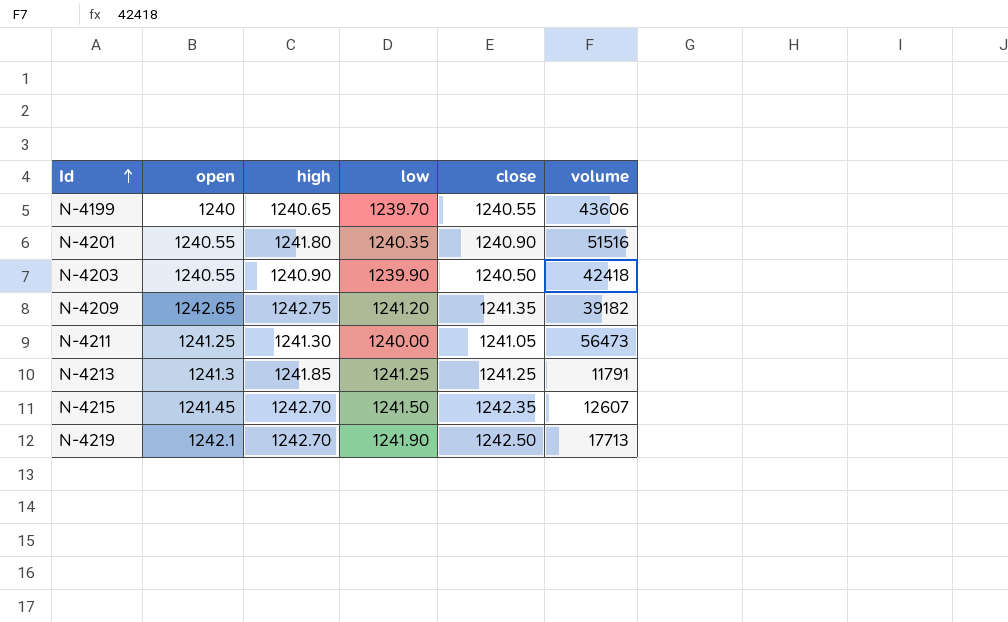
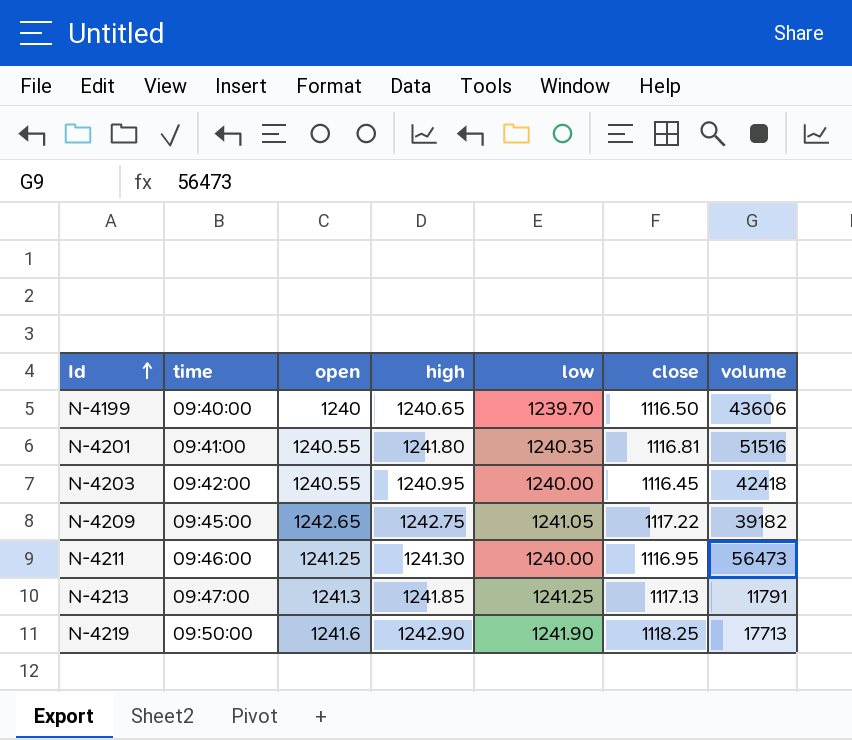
column time | position: none -> 2
row N-4215: 1241.45 | 1242.70 | 1241.50 | 1242.35 | 12607 -> none
N-4199 | close: 1240.55 -> 1116.50
N-4201 | close: 1240.90 -> 1116.81
N-4203 | high: 1240.90 -> 1240.95
N-4203 | low: 1239.90 -> 1240.00
N-4203 | close: 1240.50 -> 1116.45
N-4209 | low: 1241.20 -> 1241.05
N-4209 | close: 1241.35 -> 1117.22
N-4211 | close: 1241.05 -> 1116.95
N-4213 | close: 1241.25 -> 1117.13
N-4219 | open: 1242.1 -> 1241.6
N-4219 | high: 1242.70 -> 1242.90
N-4219 | close: 1242.50 -> 1118.25

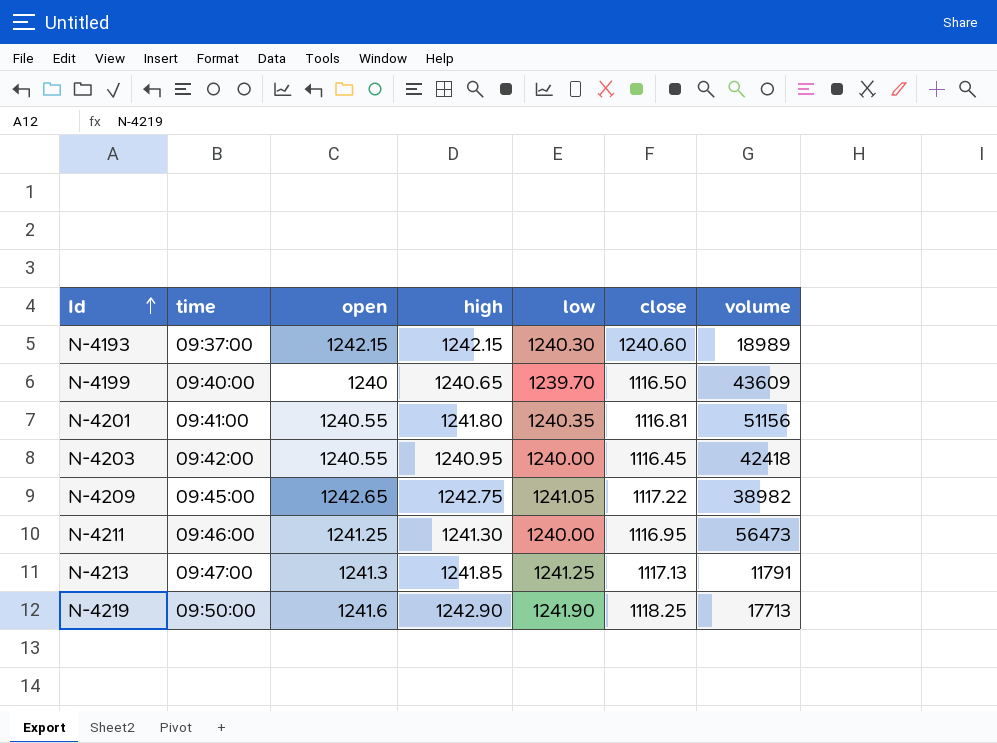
row N-4193: none -> 09:37:00 | 1242.15 | 1242.15 | 1240.30 | 1240.60 | 18989
N-4199 | volume: 43606 -> 43609
N-4201 | volume: 51516 -> 51156
N-4209 | volume: 39182 -> 38982

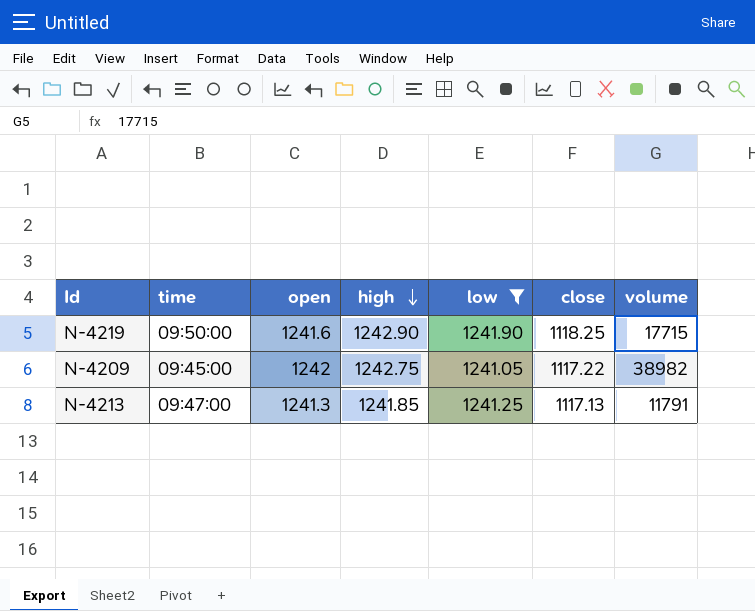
filter: none -> low >= 1241.05
row order: Id ascending -> high descending
N-4219 | volume: 17713 -> 17715
N-4209 | open: 1242.65 -> 1242

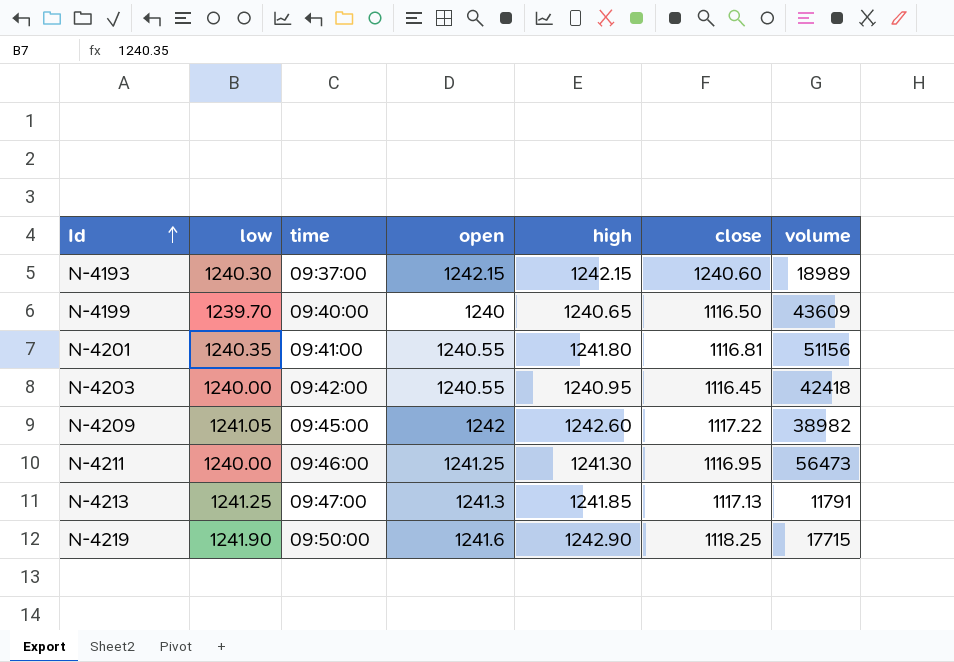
filter: low >= 1241.05 -> none
row order: high descending -> Id ascending
column low | position: 5 -> 2
N-4209 | high: 1242.75 -> 1242.60

